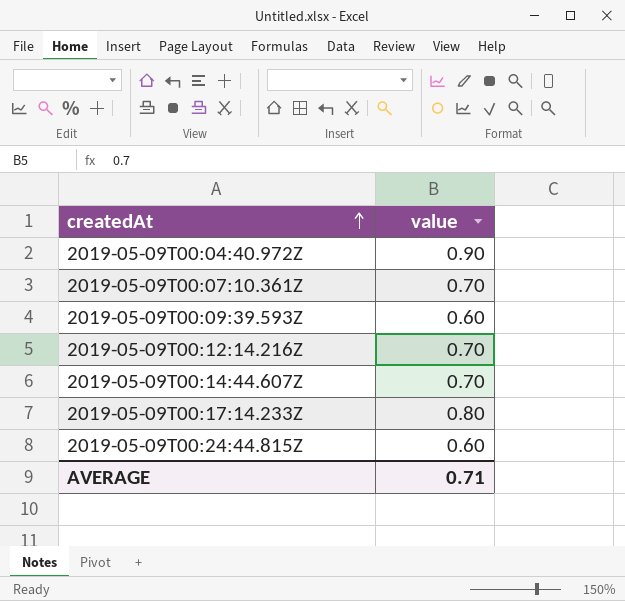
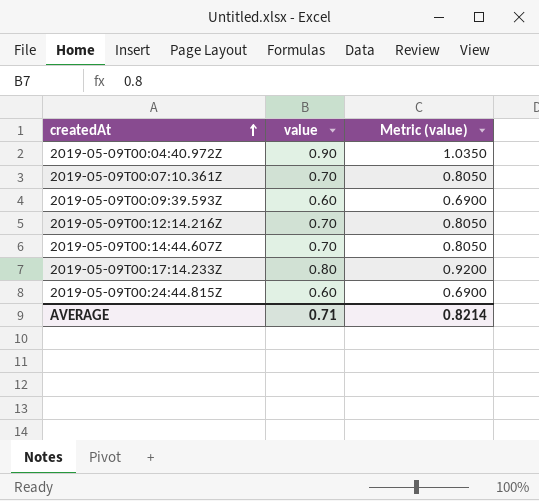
column Metric (value) | formula: none -> [value] * 1.15

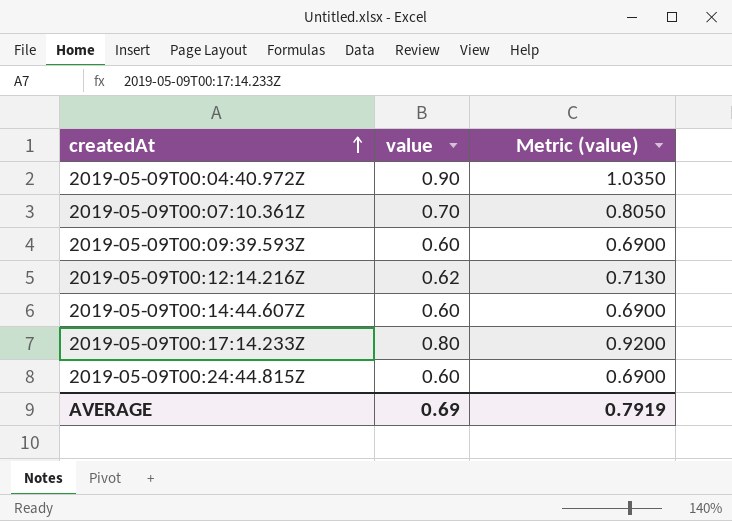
2019-05-09T00:12:14.216Z | value: 0.70 -> 0.62
2019-05-09T00:12:14.216Z | Metric (value): 0.8050 -> 0.7130
2019-05-09T00:14:44.607Z | value: 0.70 -> 0.60
2019-05-09T00:14:44.607Z | Metric (value): 0.8050 -> 0.6900
AVERAGE | value: 0.71 -> 0.69
AVERAGE | Metric (value): 0.8214 -> 0.7919

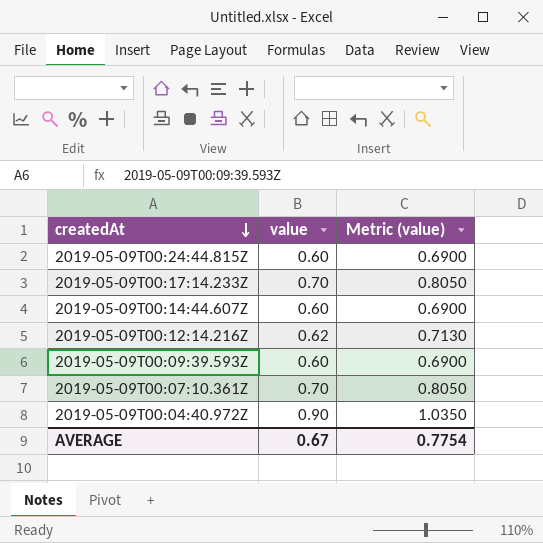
row order: createdAt ascending -> createdAt descending
2019-05-09T00:17:14.233Z | value: 0.80 -> 0.70
2019-05-09T00:17:14.233Z | Metric (value): 0.9200 -> 0.8050
AVERAGE | value: 0.69 -> 0.67
AVERAGE | Metric (value): 0.7919 -> 0.7754

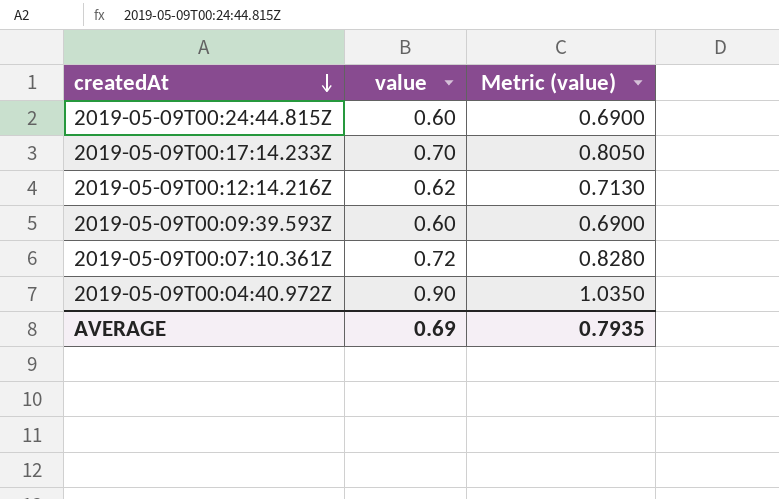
row 2019-05-09T00:14:44.607Z: 0.60 | 0.6900 -> none
2019-05-09T00:07:10.361Z | value: 0.70 -> 0.72
2019-05-09T00:07:10.361Z | Metric (value): 0.8050 -> 0.8280
AVERAGE | value: 0.67 -> 0.69
AVERAGE | Metric (value): 0.7754 -> 0.7935

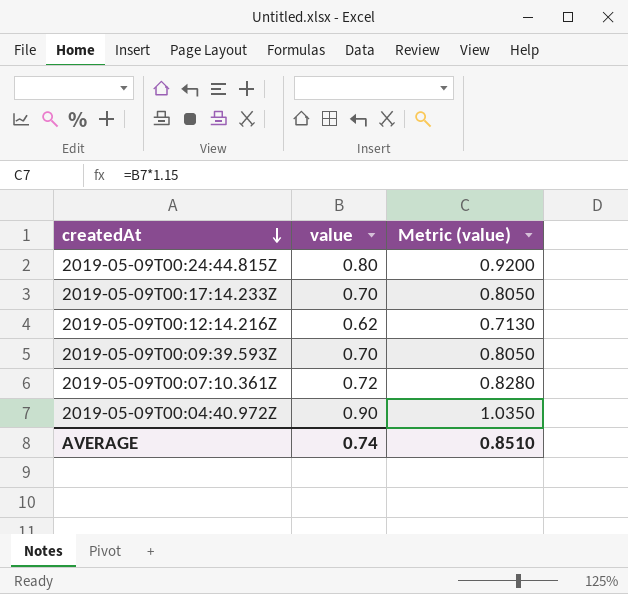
2019-05-09T00:24:44.815Z | value: 0.60 -> 0.80
2019-05-09T00:24:44.815Z | Metric (value): 0.6900 -> 0.9200
2019-05-09T00:09:39.593Z | value: 0.60 -> 0.70
2019-05-09T00:09:39.593Z | Metric (value): 0.6900 -> 0.8050
AVERAGE | value: 0.69 -> 0.74
AVERAGE | Metric (value): 0.7935 -> 0.8510

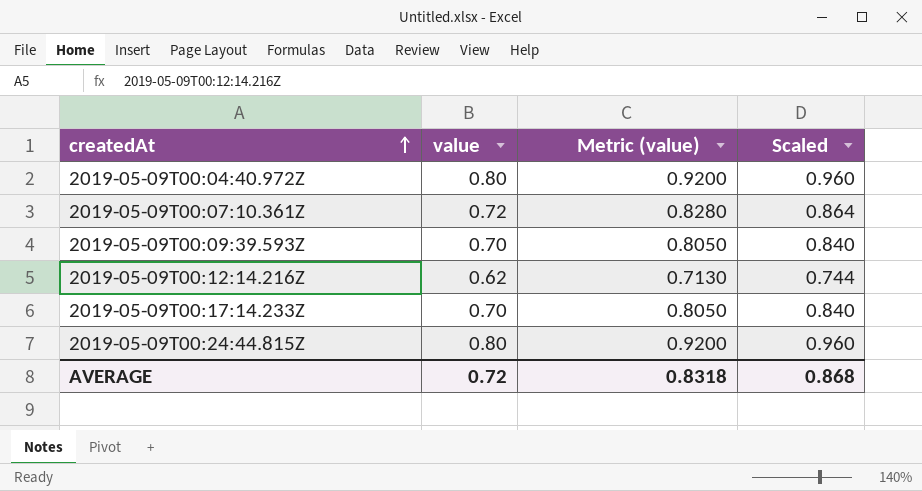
row order: createdAt descending -> createdAt ascending
column Scaled | formula: none -> [value] * 1.2
2019-05-09T00:04:40.972Z | value: 0.90 -> 0.80
2019-05-09T00:04:40.972Z | Metric (value): 1.0350 -> 0.9200
AVERAGE | value: 0.74 -> 0.72
AVERAGE | Metric (value): 0.8510 -> 0.8318

